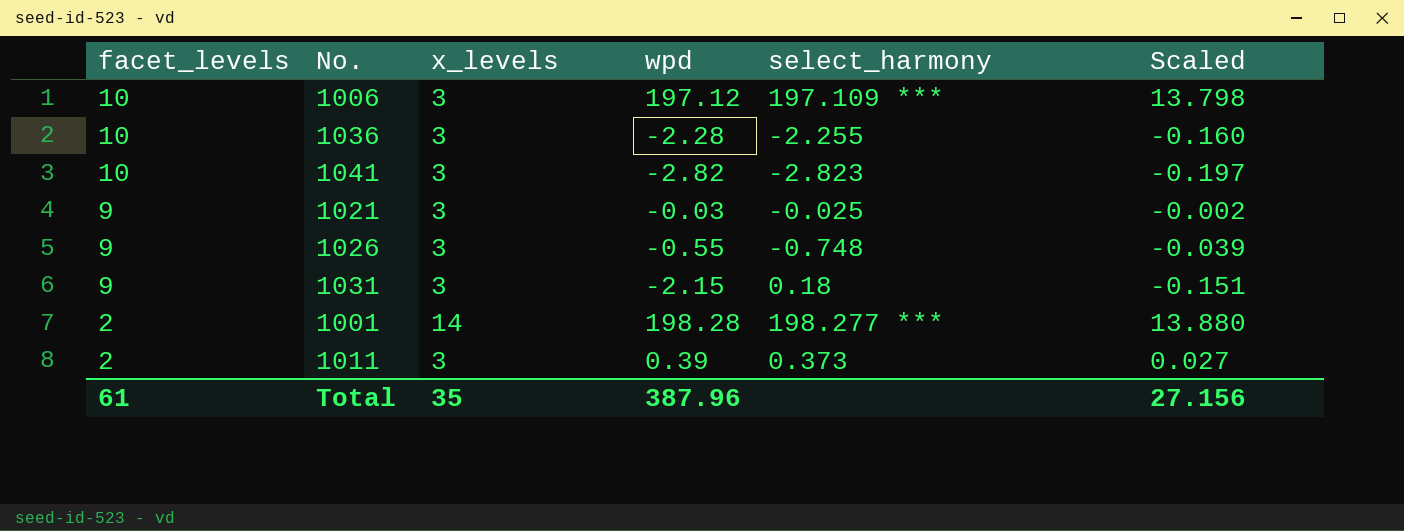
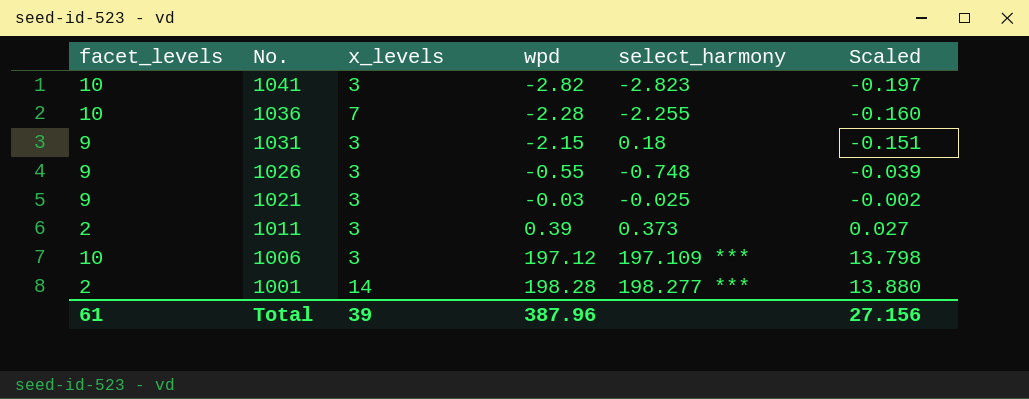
row order: facet_levels descending -> No. descending
1036 | x_levels: 3 -> 7
Total | x_levels: 35 -> 39

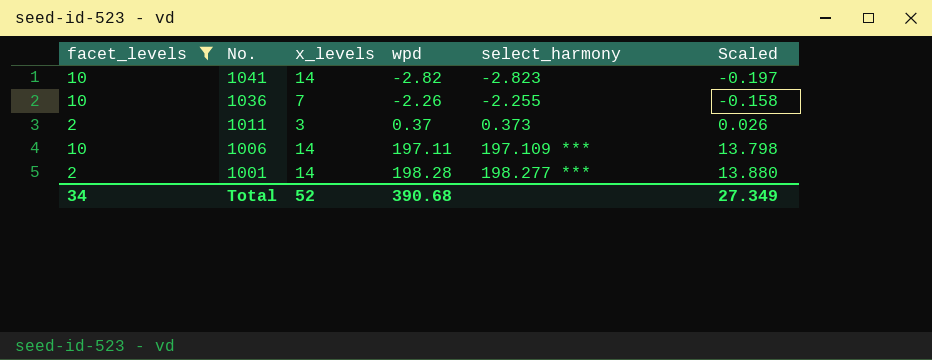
filter: none -> facet_levels != 9
1041 | x_levels: 3 -> 14
1036 | wpd: -2.28 -> -2.26
1036 | Scaled: -0.160 -> -0.158
1011 | wpd: 0.39 -> 0.37
1011 | Scaled: 0.027 -> 0.026
1006 | x_levels: 3 -> 14
1006 | wpd: 197.12 -> 197.11
Total | facet_levels: 61 -> 34
Total | x_levels: 39 -> 52
Total | wpd: 387.96 -> 390.68
Total | Scaled: 27.156 -> 27.349

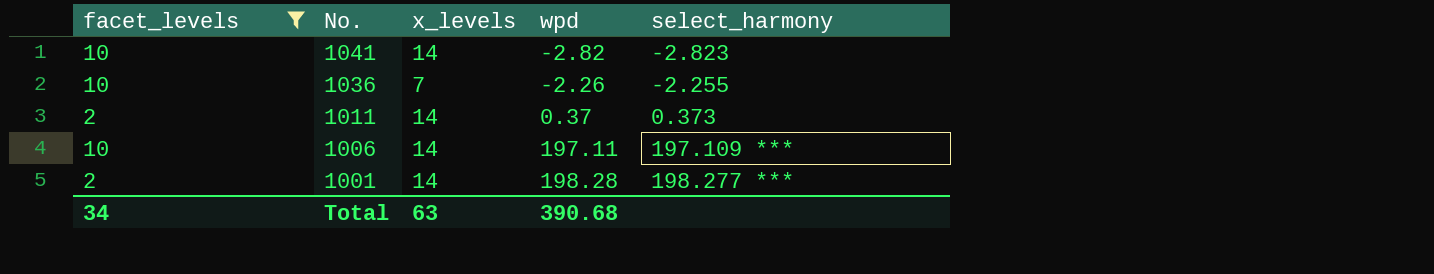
column Scaled | formula: [wpd] * 0.07 -> none
1011 | x_levels: 3 -> 14
Total | x_levels: 52 -> 63

